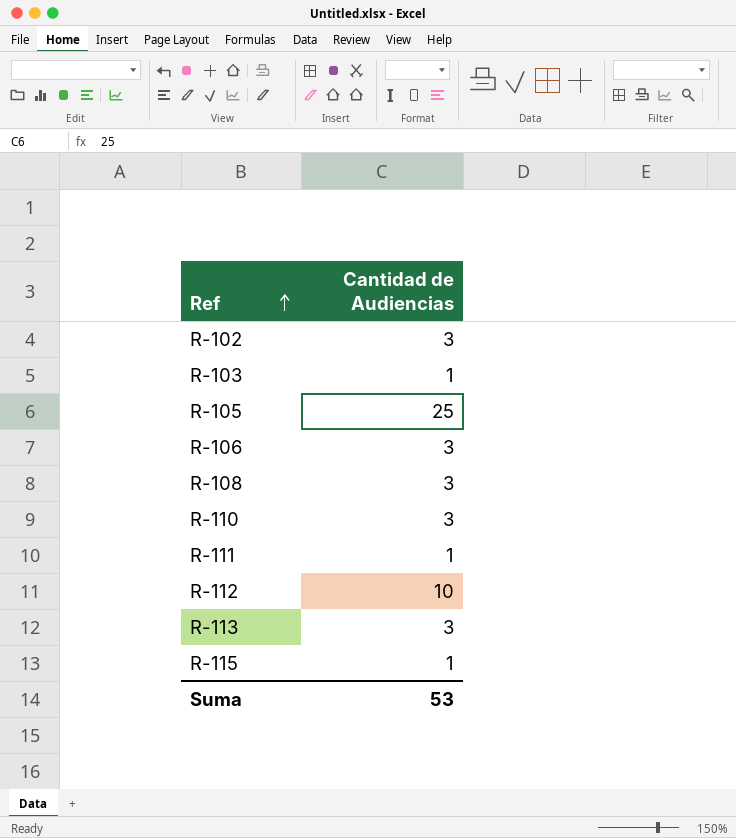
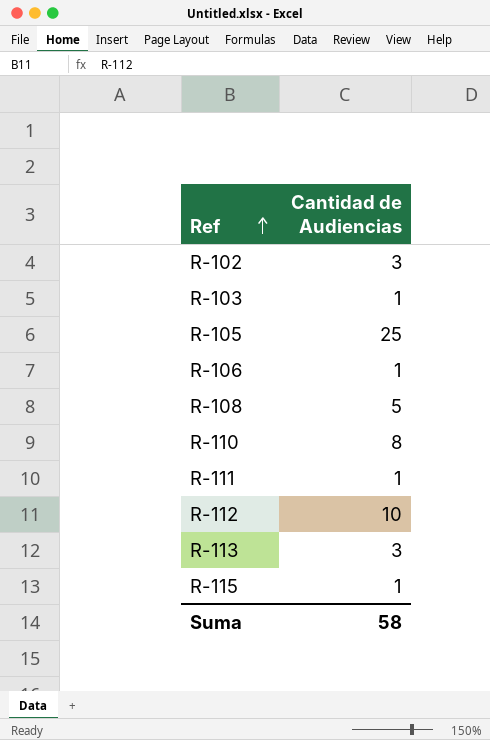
R-106 | Cantidad de Audiencias: 3 -> 1
R-108 | Cantidad de Audiencias: 3 -> 5
R-110 | Cantidad de Audiencias: 3 -> 8
Suma | Cantidad de Audiencias: 53 -> 58

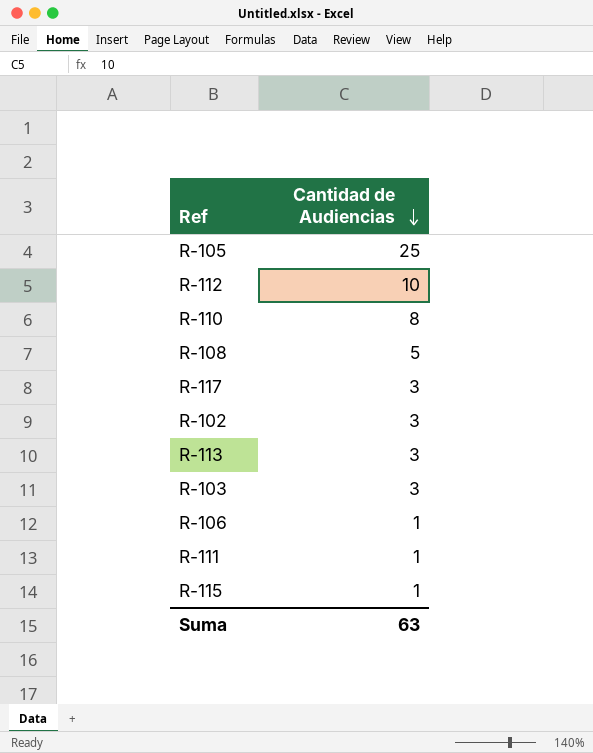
row order: Ref ascending -> Cantidad de Audiencias descending
row R-117: none -> 3
R-103 | Cantidad de Audiencias: 1 -> 3
Suma | Cantidad de Audiencias: 58 -> 63

